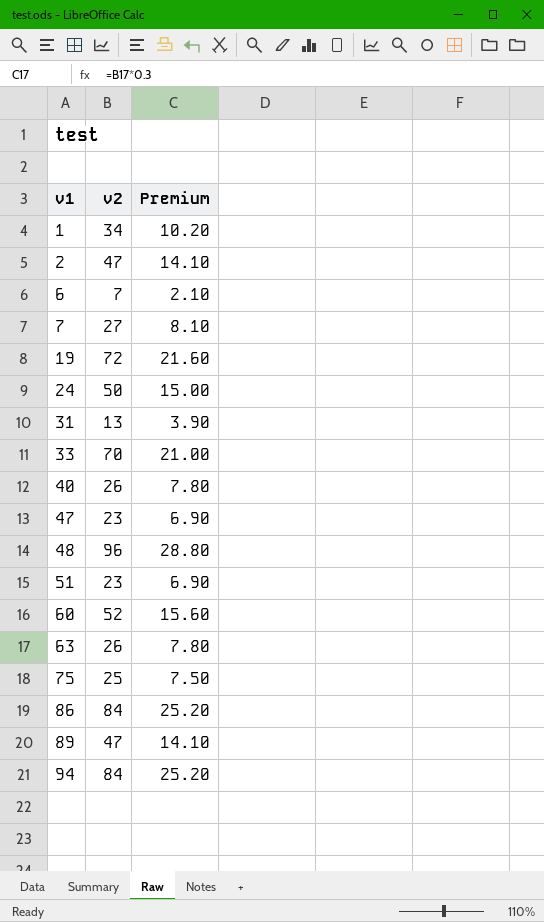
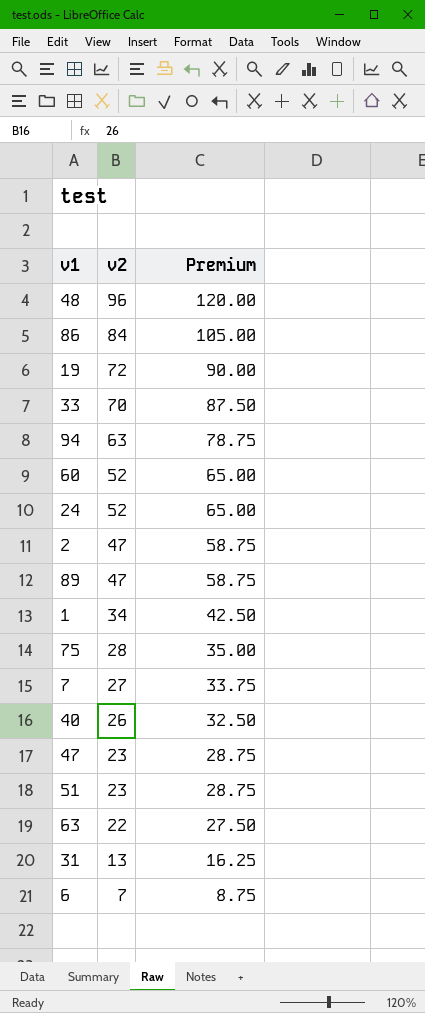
row order: v1 ascending -> v2 descending
column Premium | formula: [v2] * 0.3 -> [v2] * 1.25
94 | v2: 84 -> 63
24 | v2: 50 -> 52
75 | v2: 25 -> 28
63 | v2: 26 -> 22

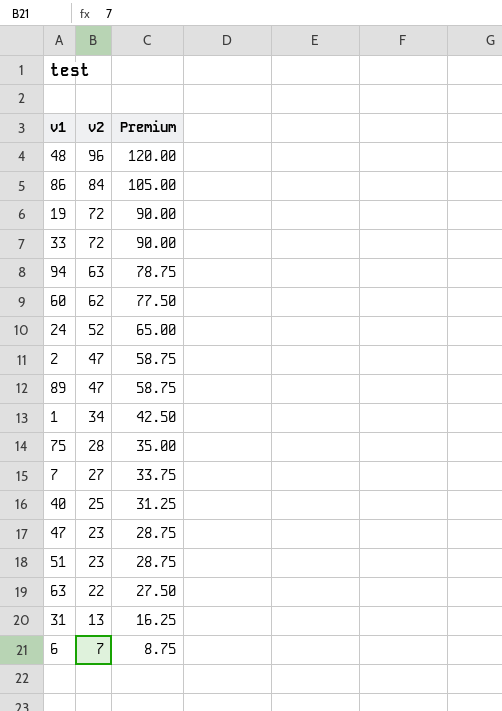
33 | v2: 70 -> 72
33 | Premium: 87.50 -> 90.00
60 | v2: 52 -> 62
60 | Premium: 65.00 -> 77.50
40 | v2: 26 -> 25
40 | Premium: 32.50 -> 31.25

